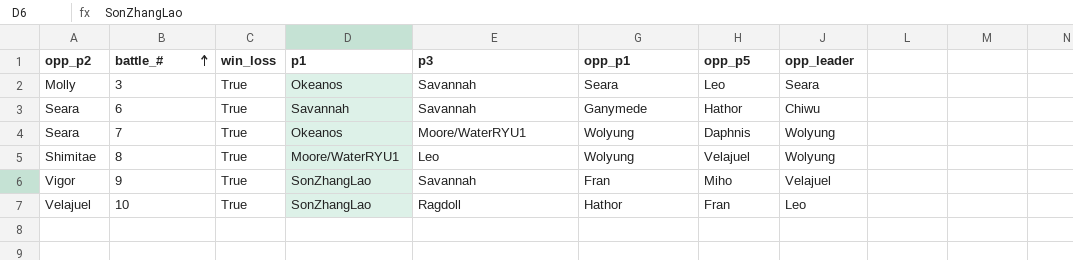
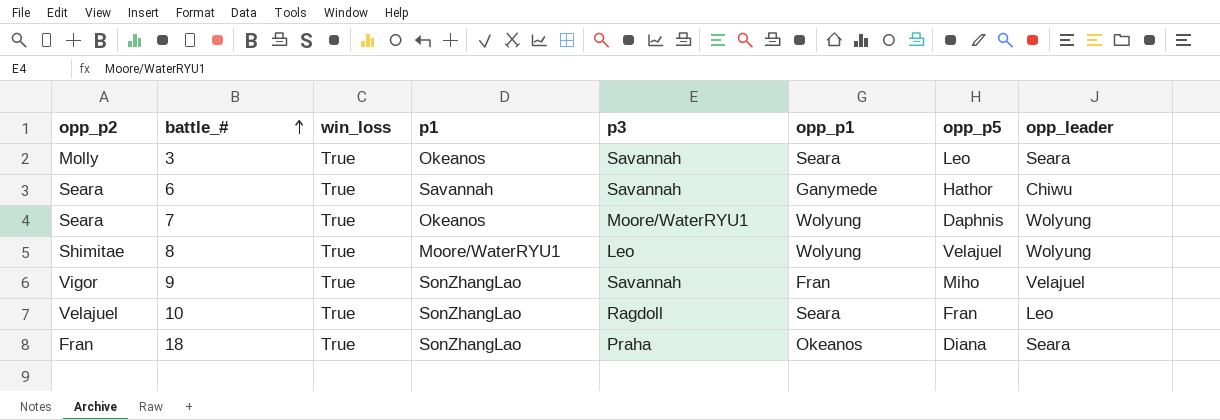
10 | opp_p1: Hathor -> Seara
row 18: none -> Fran | True | SonZhangLao | Praha | Okeanos | Diana | Seara

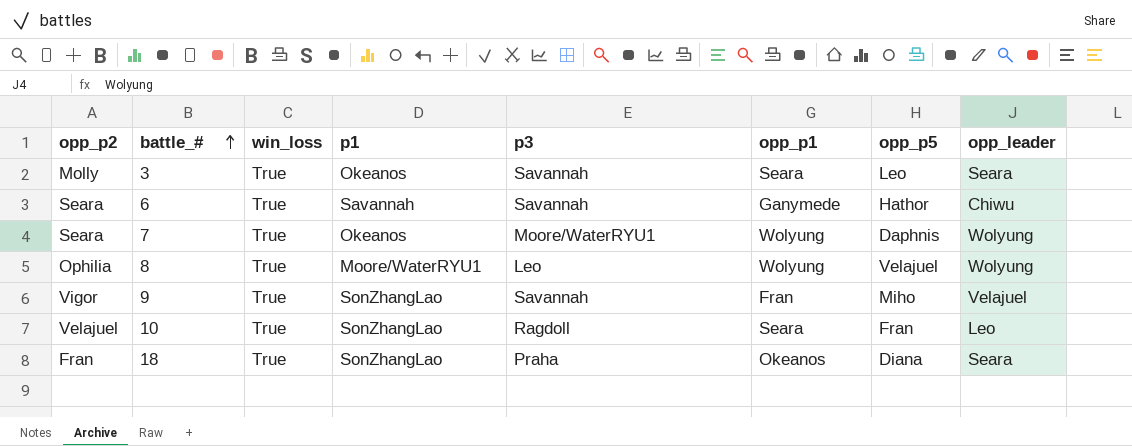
8 | opp_p2: Shimitae -> Ophilia

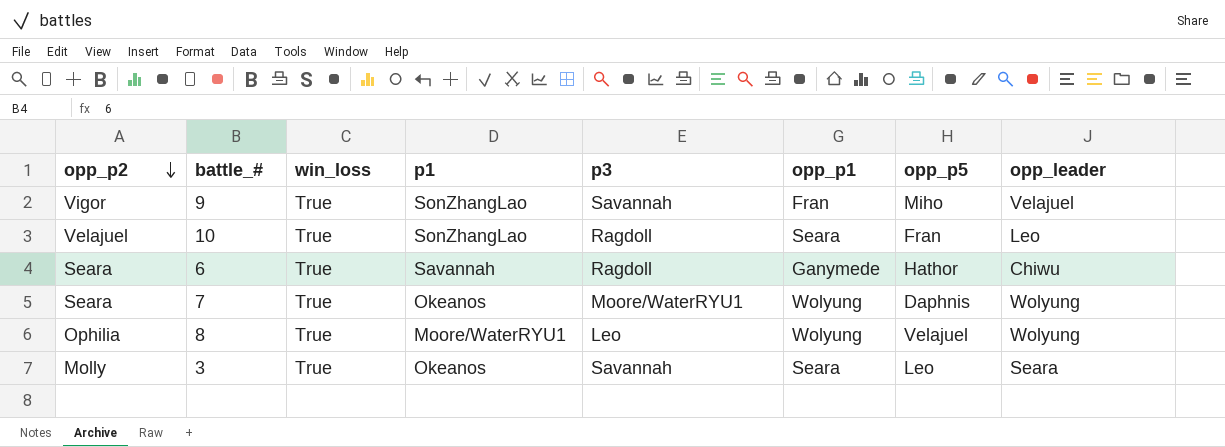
row order: battle_# ascending -> opp_p2 descending
row 18: Fran | True | SonZhangLao | Praha | Okeanos | Diana | Seara -> none
6 | p3: Savannah -> Ragdoll

